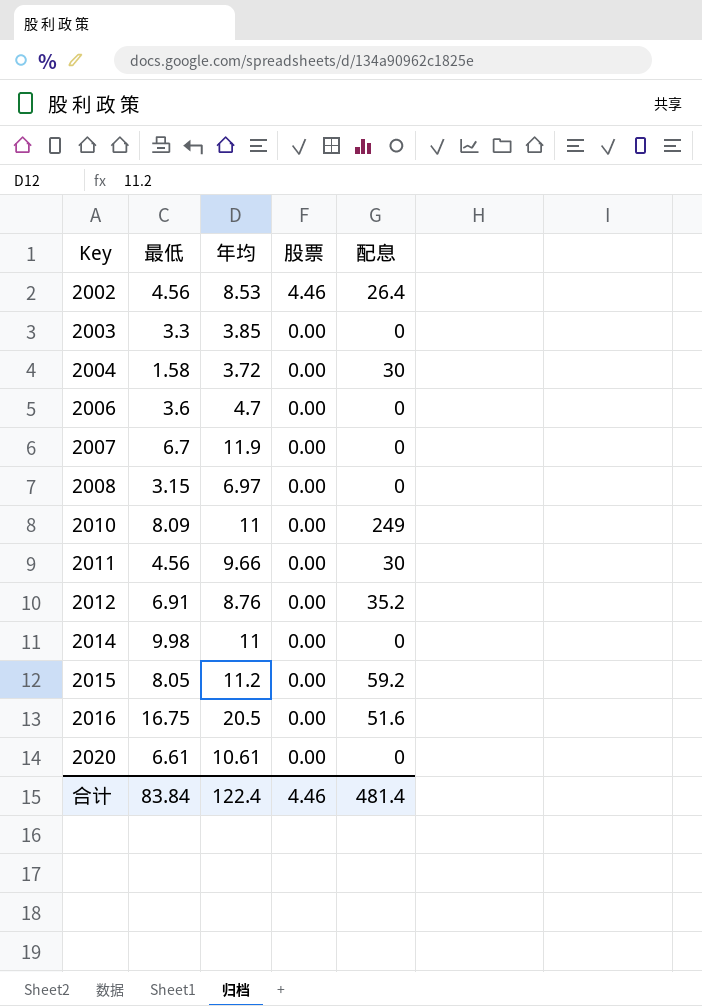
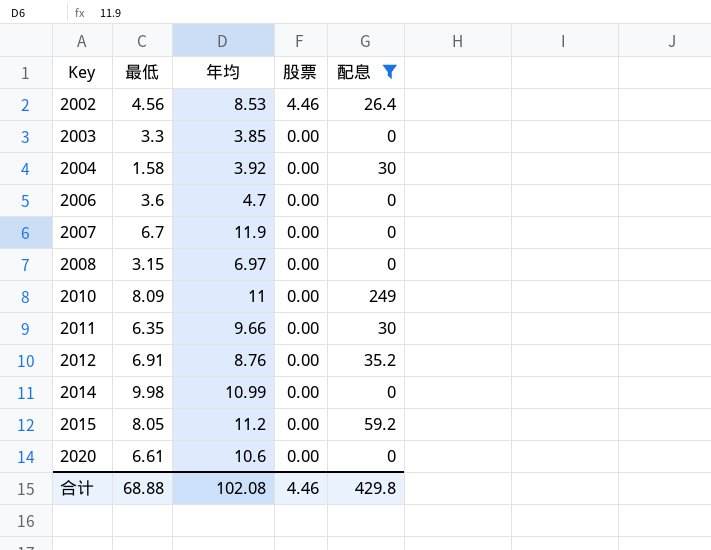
filter: none -> 配息 != 51.6
2004 | 年均: 3.72 -> 3.92
2011 | 最低: 4.56 -> 6.35
2014 | 年均: 11 -> 10.99
2020 | 年均: 10.61 -> 10.6
合计 | 最低: 83.84 -> 68.88
合计 | 年均: 122.4 -> 102.08
合计 | 配息: 481.4 -> 429.8

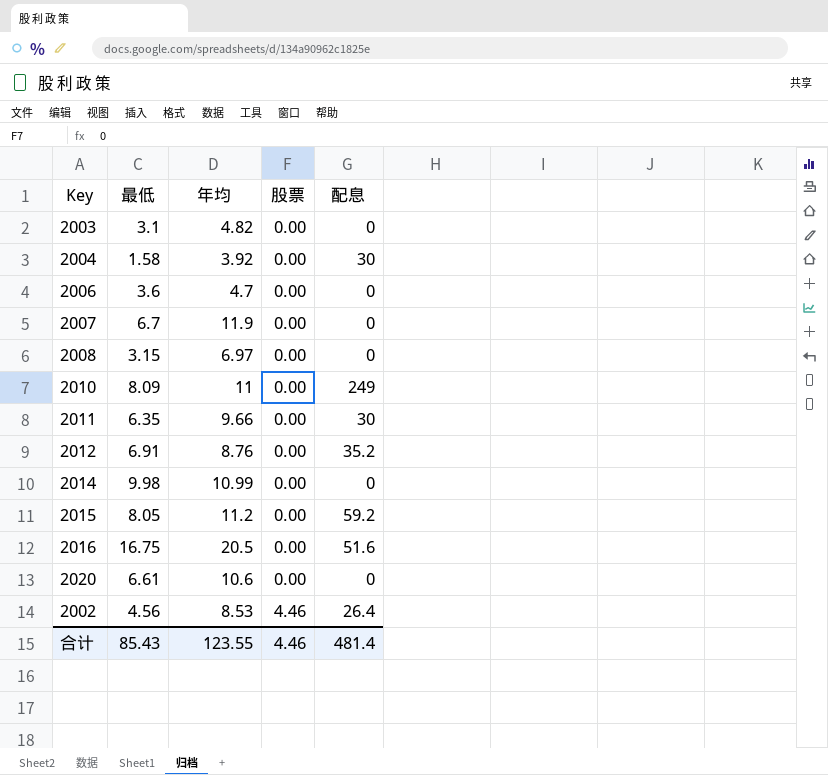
filter: 配息 != 51.6 -> none
row order: Key ascending -> 股票 ascending
2003 | 最低: 3.3 -> 3.1
2003 | 年均: 3.85 -> 4.82
合计 | 最低: 68.88 -> 85.43
合计 | 年均: 102.08 -> 123.55
合计 | 配息: 429.8 -> 481.4

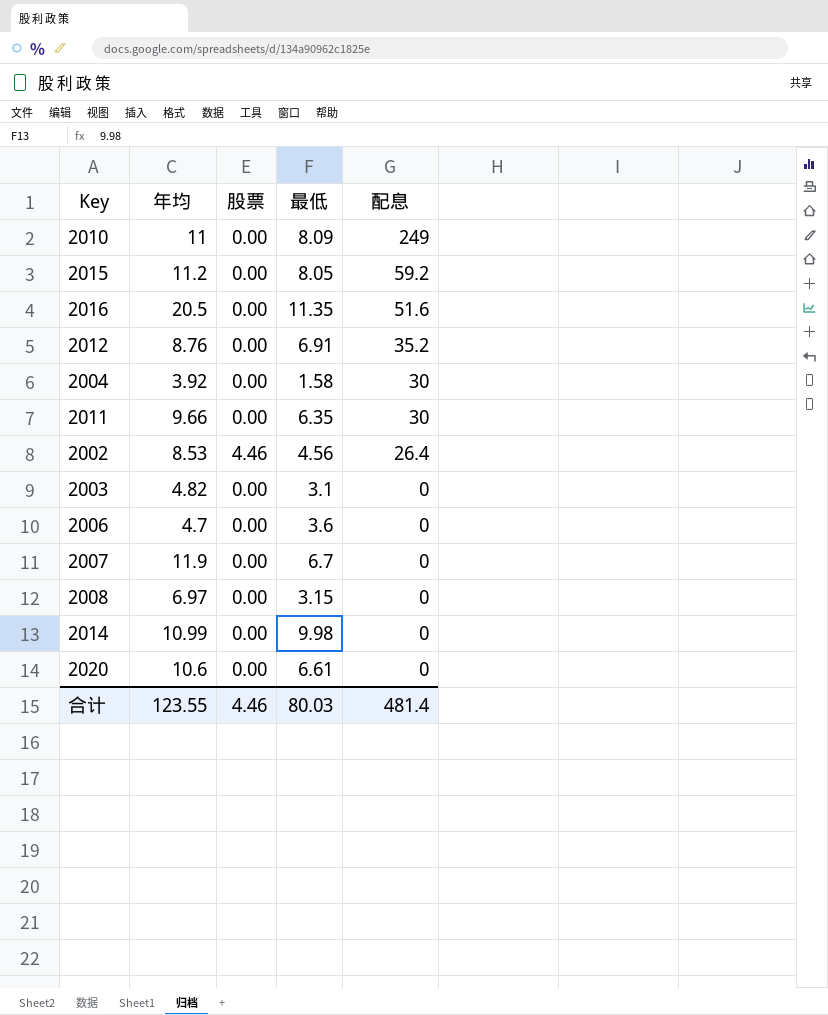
row order: 股票 ascending -> 配息 descending
column 最低 | position: 2 -> 4
2016 | 最低: 16.75 -> 11.35
合计 | 最低: 85.43 -> 80.03

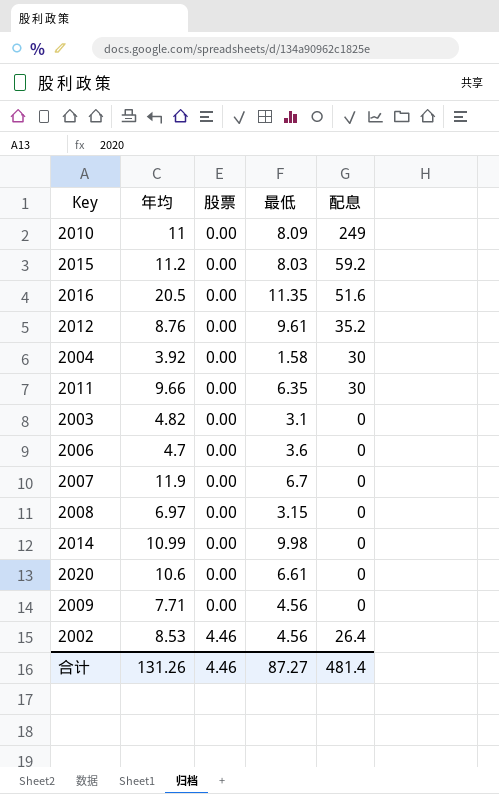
row order: 配息 descending -> 股票 ascending
2015 | 最低: 8.05 -> 8.03
2012 | 最低: 6.91 -> 9.61
row 2009: none -> 7.71 | 0.00 | 4.56 | 0
合计 | 年均: 123.55 -> 131.26
合计 | 最低: 80.03 -> 87.27

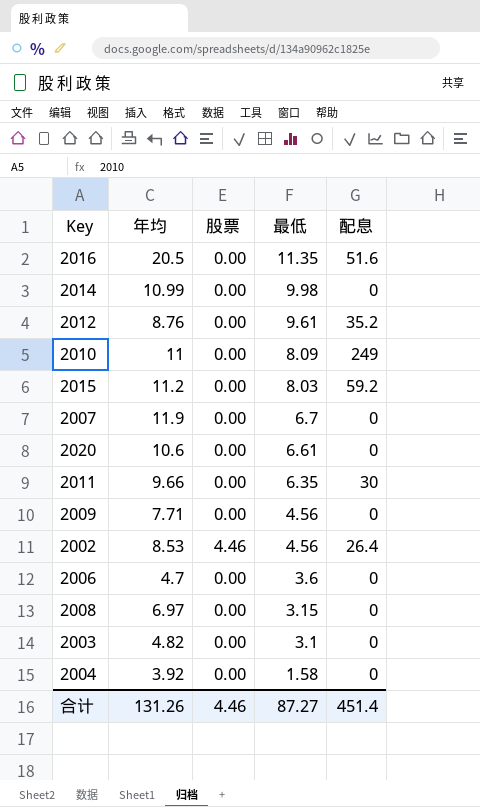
row order: 股票 ascending -> 最低 descending
2004 | 配息: 30 -> 0
合计 | 配息: 481.4 -> 451.4

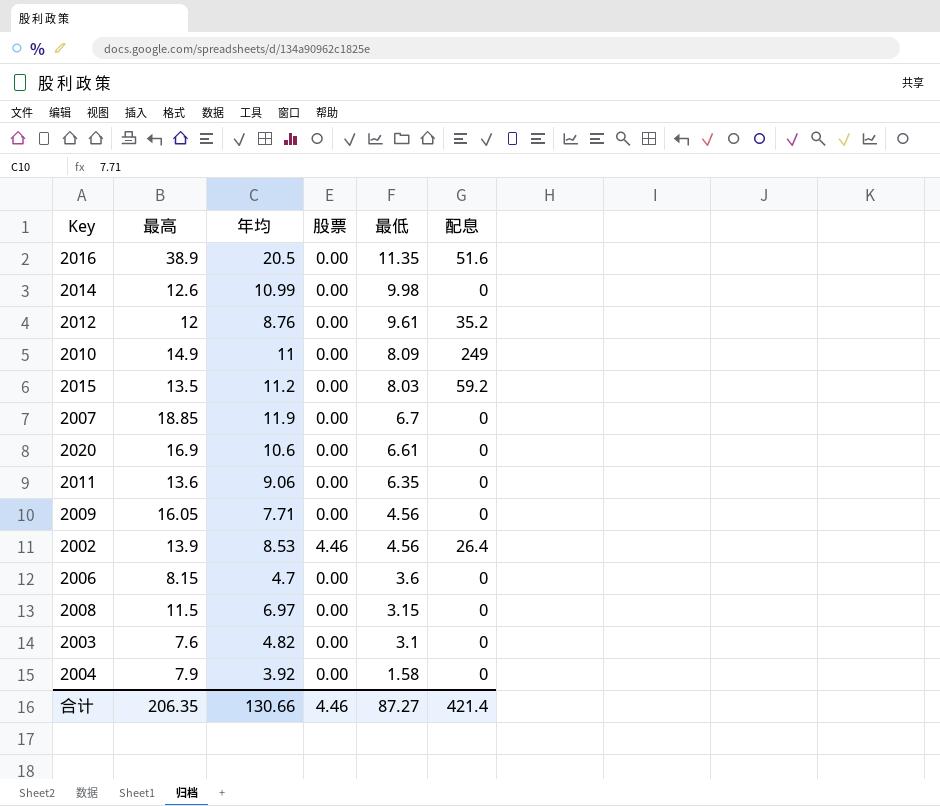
column 最高 | position: none -> 2
2011 | 年均: 9.66 -> 9.06
2011 | 配息: 30 -> 0
合计 | 年均: 131.26 -> 130.66
合计 | 配息: 451.4 -> 421.4

